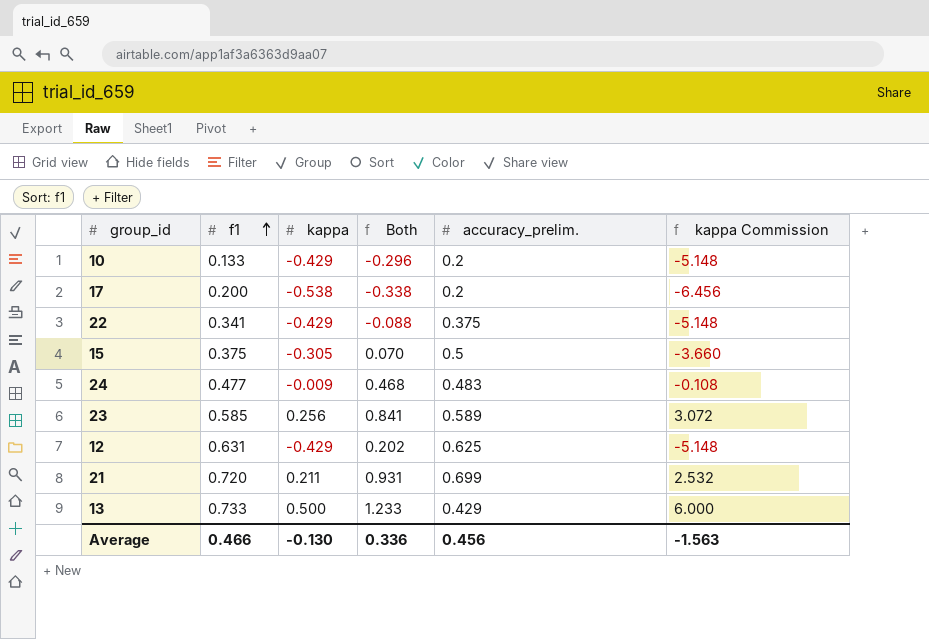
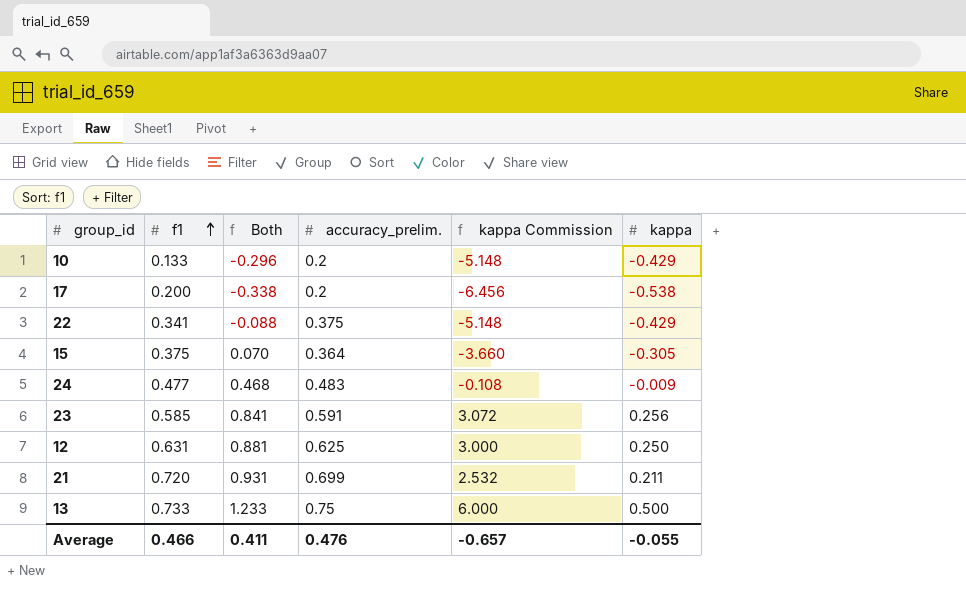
column kappa | position: 3 -> 6
15 | accuracy_prelim.: 0.5 -> 0.364
23 | accuracy_prelim.: 0.589 -> 0.591
12 | Both: 0.202 -> 0.881
12 | kappa Commission: -5.148 -> 3.000
12 | kappa: -0.429 -> 0.250
13 | accuracy_prelim.: 0.429 -> 0.75
Average | Both: 0.336 -> 0.411
Average | accuracy_prelim.: 0.456 -> 0.476
Average | kappa Commission: -1.563 -> -0.657
Average | kappa: -0.130 -> -0.055

